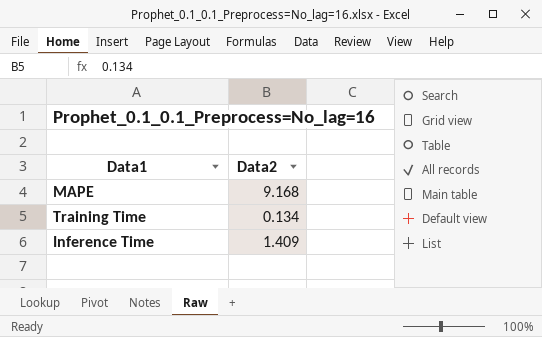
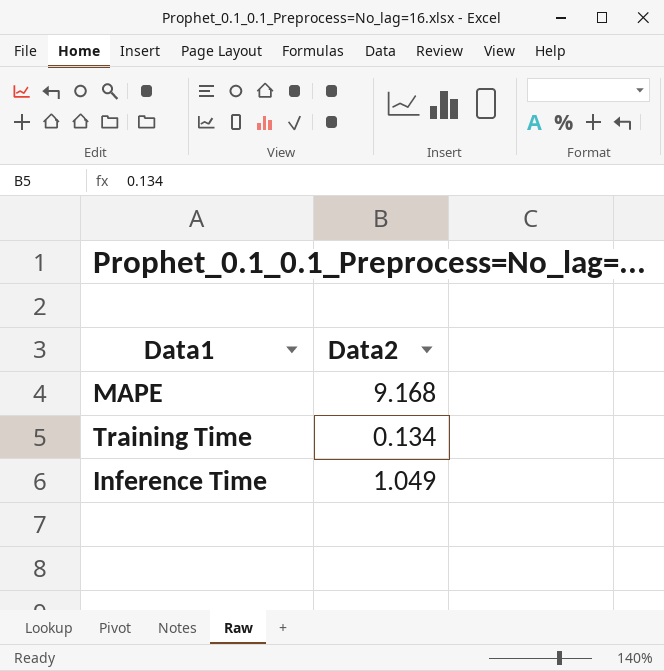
Inference Time | Data2: 1.409 -> 1.049

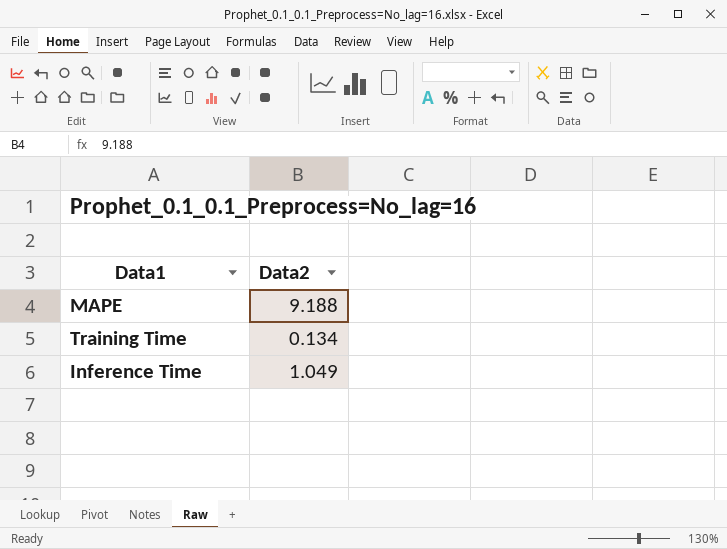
MAPE | Data2: 9.168 -> 9.188

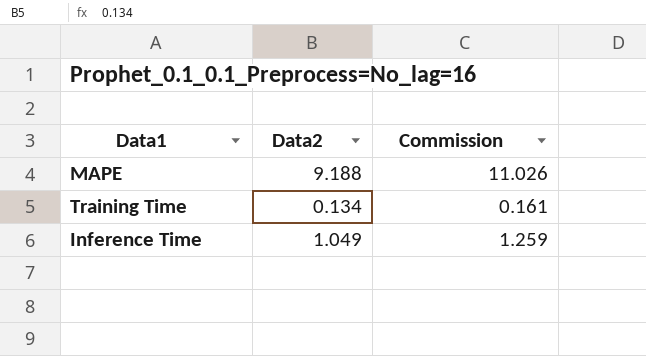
column Commission | formula: none -> [Data2] * 1.2

